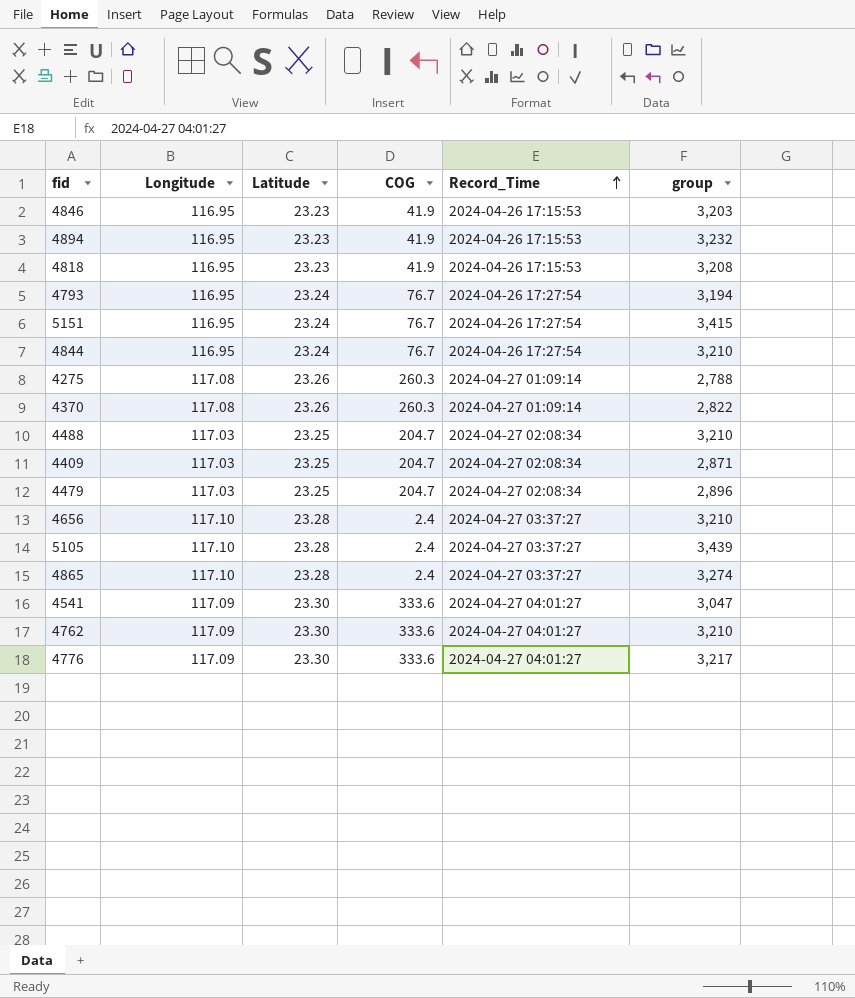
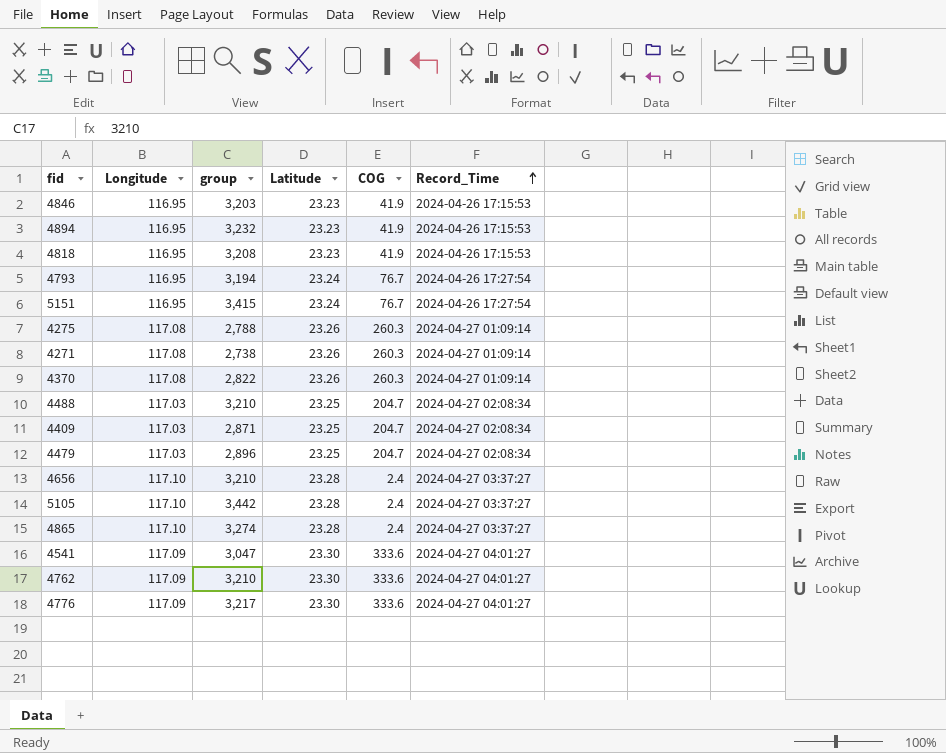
column group | position: 6 -> 3
row 4844: 116.95 | 23.24 | 76.7 | 2024-04-26 17:27:54 | 3,210 -> none
row 4271: none -> 117.08 | 2,738 | 23.26 | 260.3 | 2024-04-27 01:09:14
5105 | group: 3,439 -> 3,442

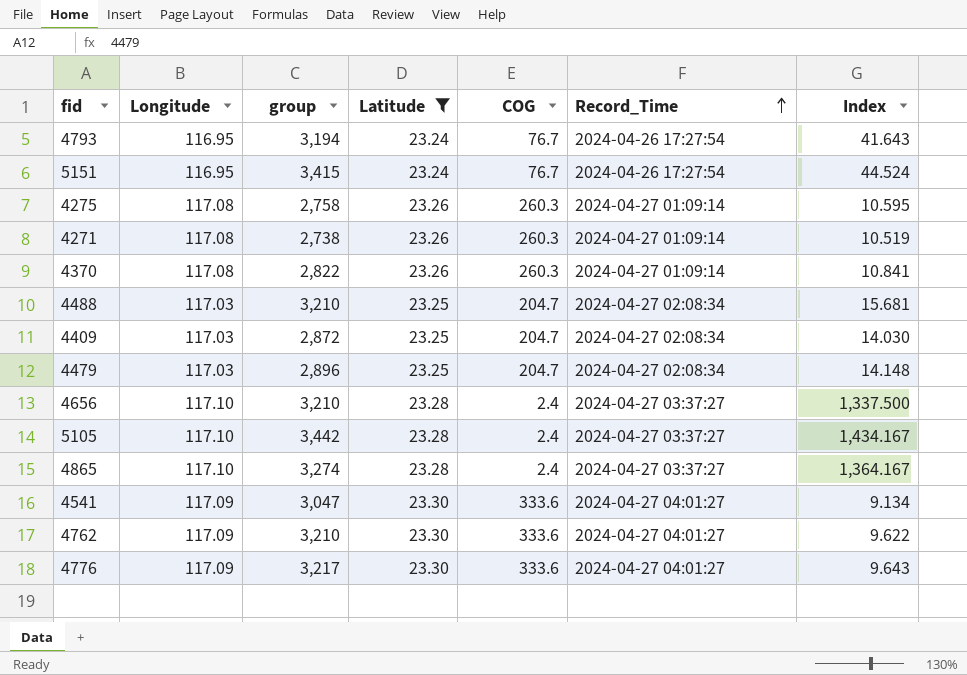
filter: none -> Latitude != 23.23
column Index | formula: none -> [group] / [COG]
4275 | group: 2,788 -> 2,758
4409 | group: 2,871 -> 2,872

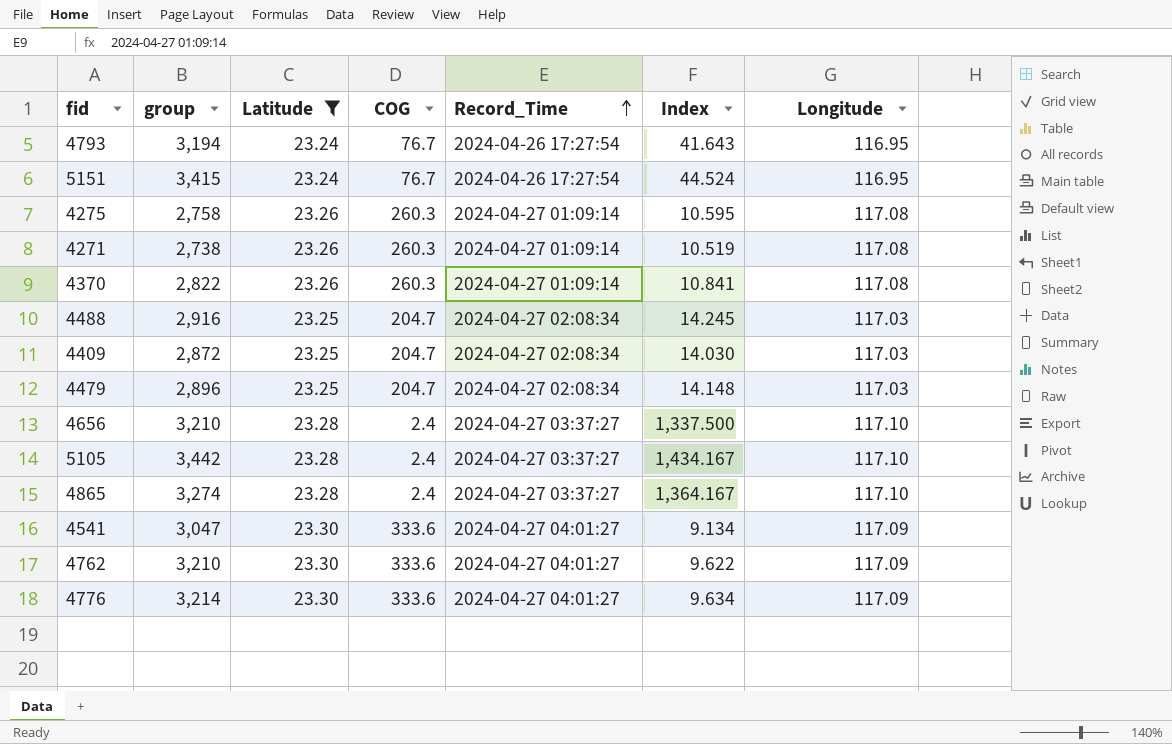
column Longitude | position: 2 -> 7
4488 | group: 3,210 -> 2,916
4488 | Index: 15.681 -> 14.245
4776 | group: 3,217 -> 3,214
4776 | Index: 9.643 -> 9.634

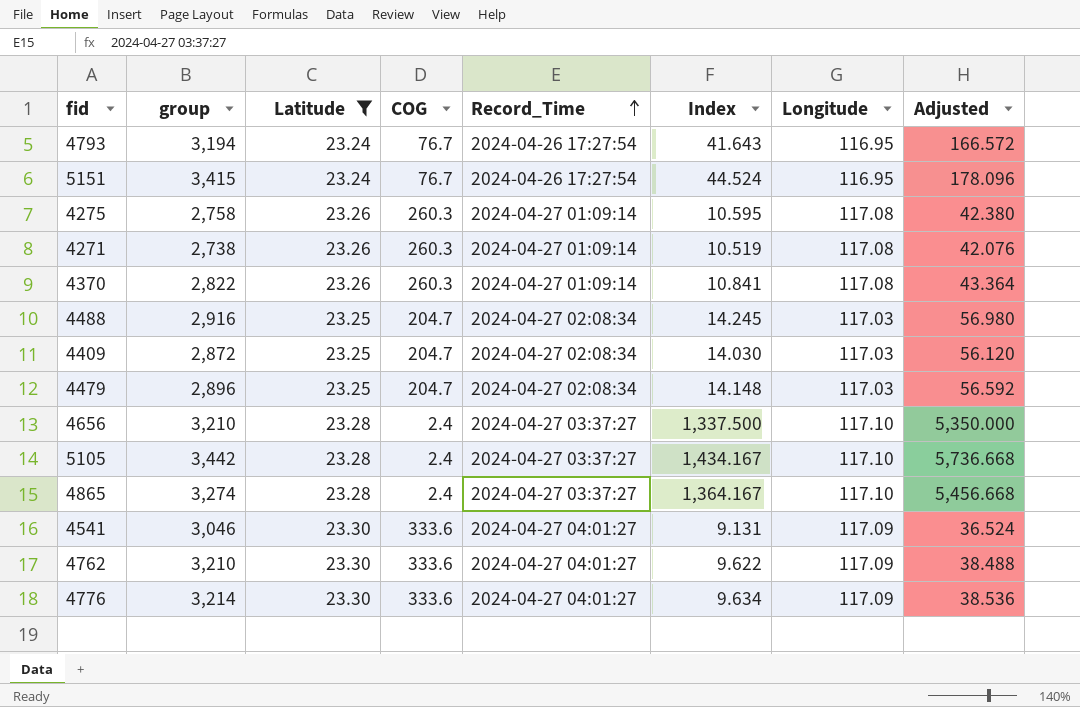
column Adjusted | formula: none -> [Index] * 4
4541 | group: 3,047 -> 3,046
4541 | Index: 9.134 -> 9.131

